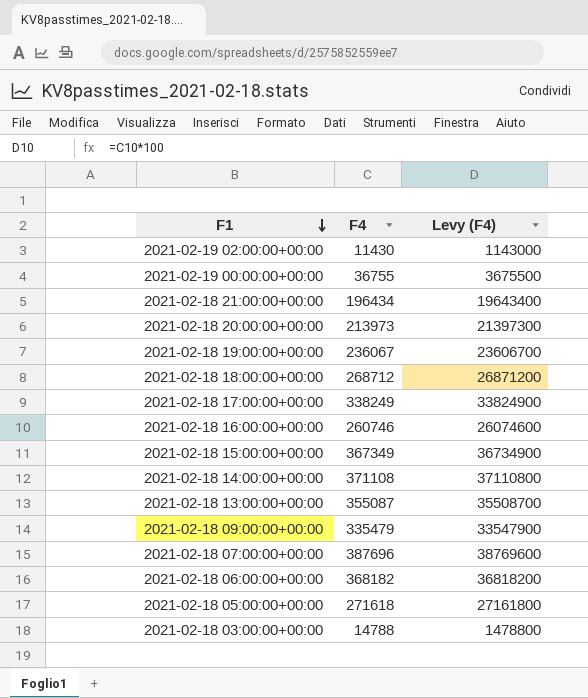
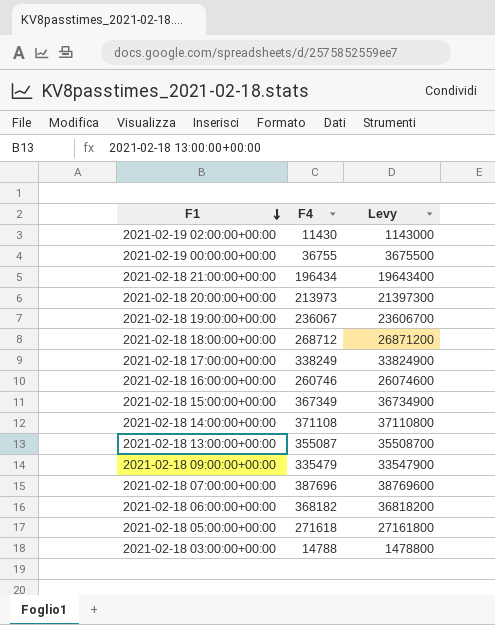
column name: Levy (F4) -> Levy

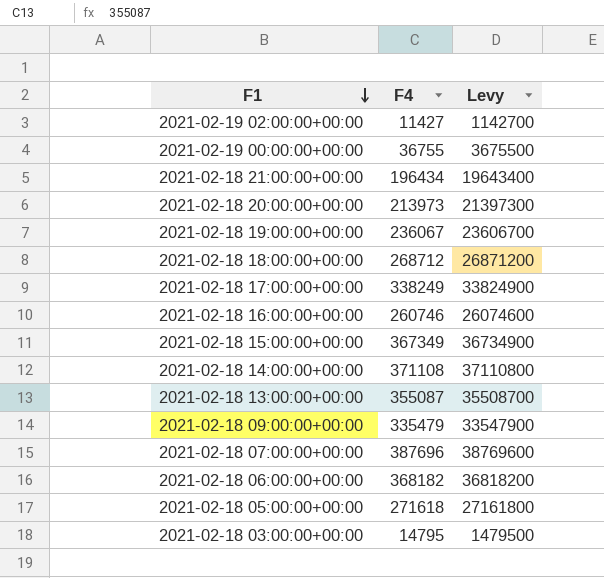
2021-02-19 02:00:00+00:00 | F4: 11430 -> 11427
2021-02-19 02:00:00+00:00 | Levy: 1143000 -> 1142700
2021-02-18 03:00:00+00:00 | F4: 14788 -> 14795
2021-02-18 03:00:00+00:00 | Levy: 1478800 -> 1479500

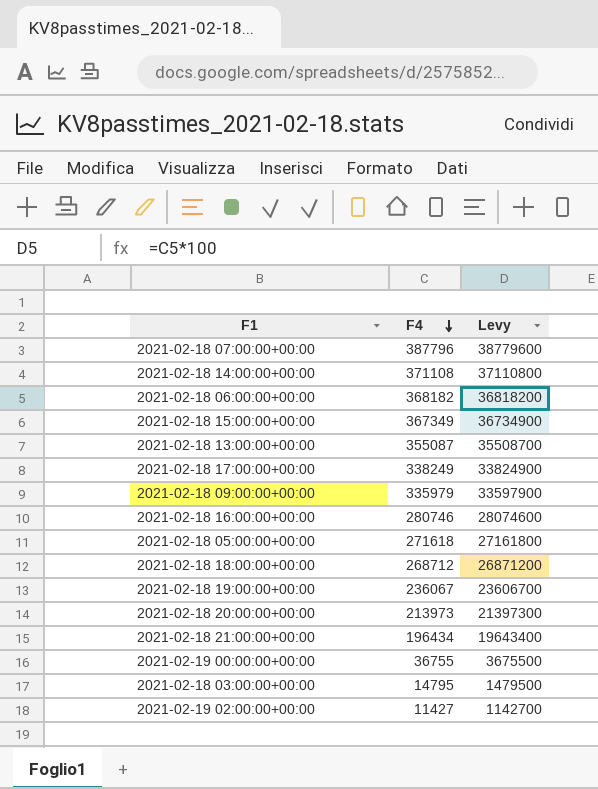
row order: F1 descending -> F4 descending
2021-02-18 07:00:00+00:00 | F4: 387696 -> 387796
2021-02-18 07:00:00+00:00 | Levy: 38769600 -> 38779600
2021-02-18 09:00:00+00:00 | F4: 335479 -> 335979
2021-02-18 09:00:00+00:00 | Levy: 33547900 -> 33597900
2021-02-18 16:00:00+00:00 | F4: 260746 -> 280746
2021-02-18 16:00:00+00:00 | Levy: 26074600 -> 28074600

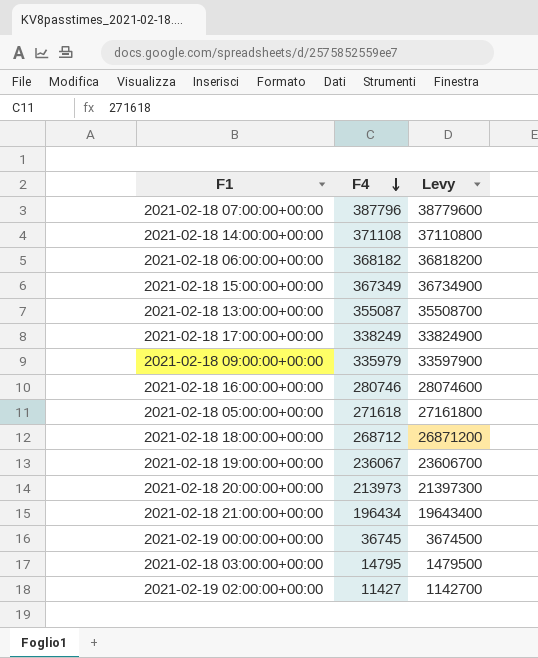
2021-02-19 00:00:00+00:00 | F4: 36755 -> 36745
2021-02-19 00:00:00+00:00 | Levy: 3675500 -> 3674500

